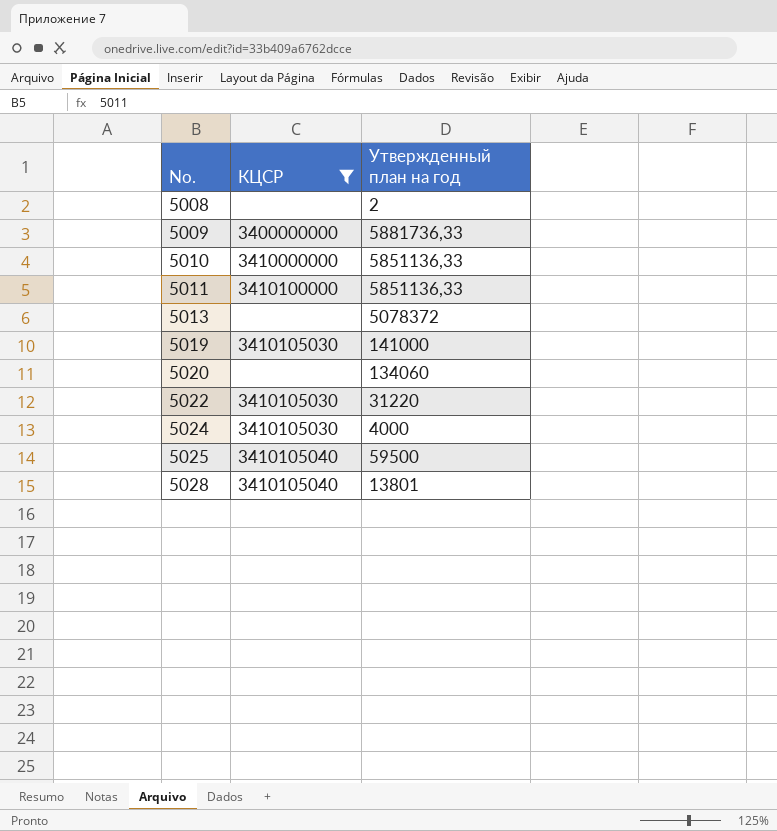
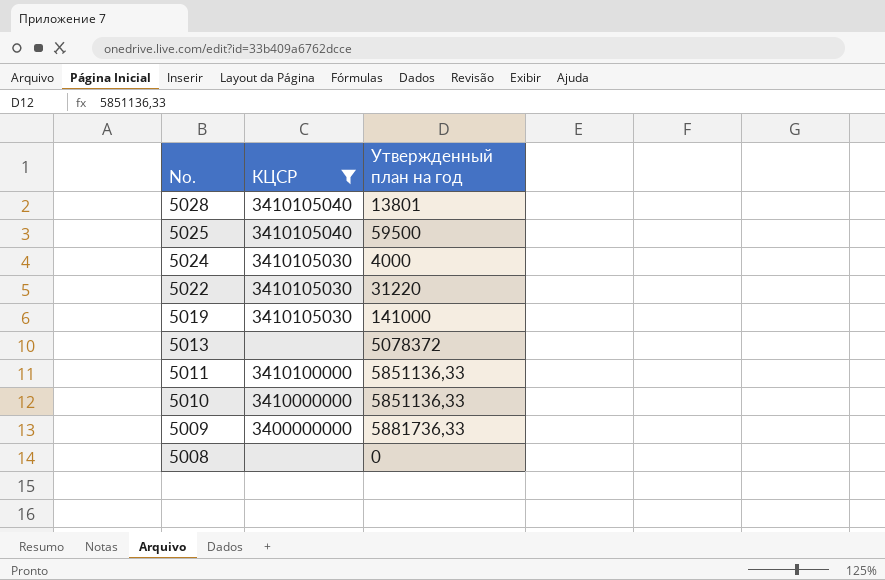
row order: No. ascending -> No. descending
row 5020: none | 134060 -> none
5008 | Утвержденный план на год: 2 -> 0

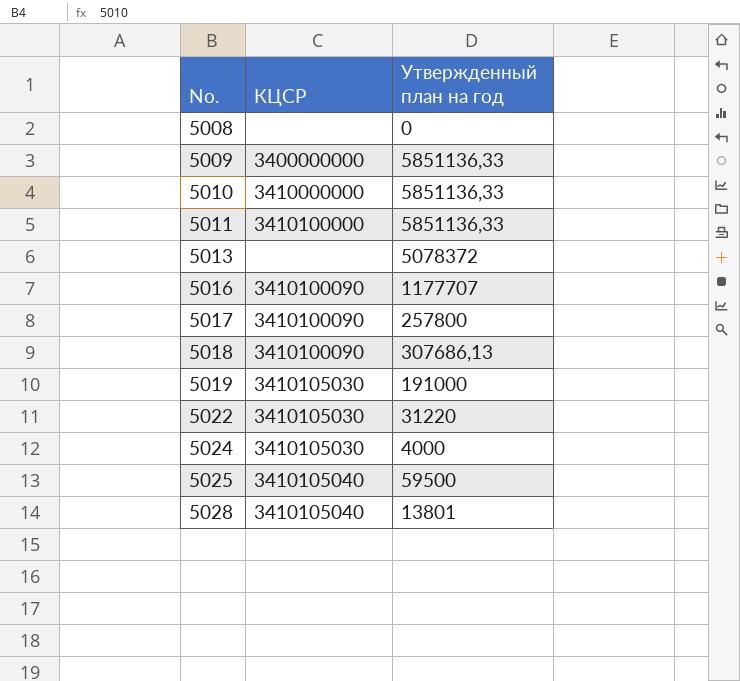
filter: КЦСР != 3410100090 -> none
row order: No. descending -> No. ascending
5009 | Утвержденный план на год: 5881736,33 -> 5851136,33
5019 | Утвержденный план на год: 141000 -> 191000

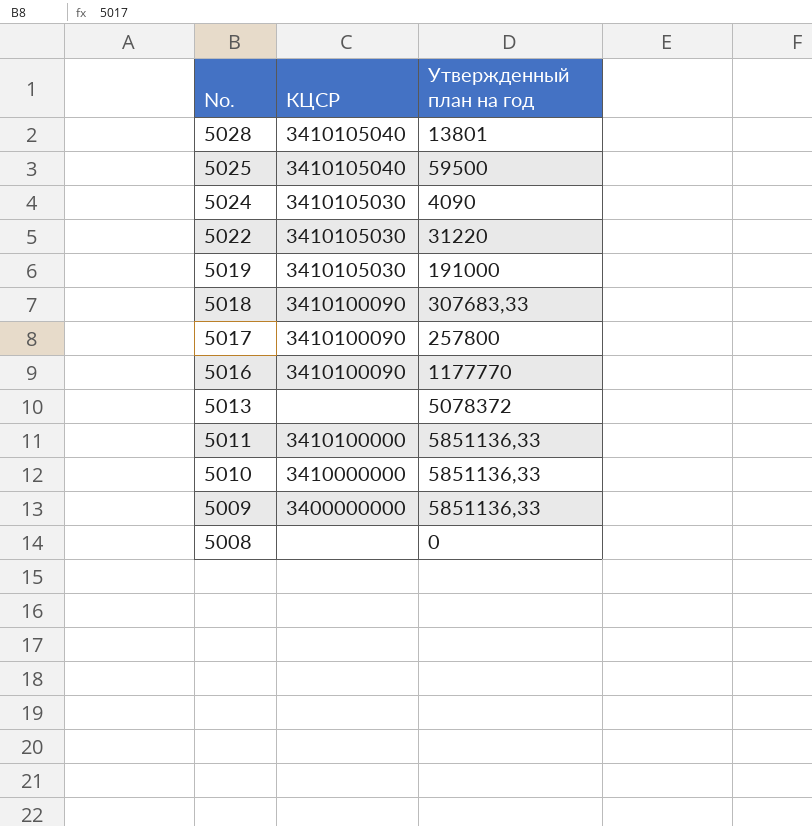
row order: No. ascending -> No. descending
5024 | Утвержденный план на год: 4000 -> 4090
5018 | Утвержденный план на год: 307686,13 -> 307683,33
5016 | Утвержденный план на год: 1177707 -> 1177770

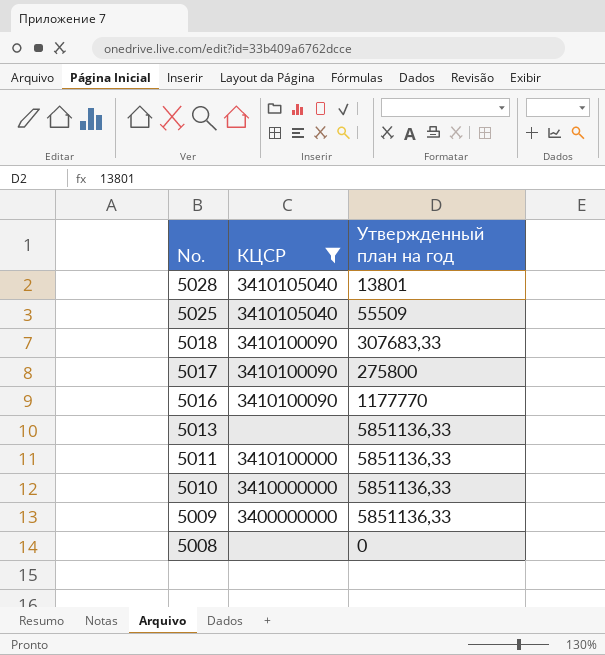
filter: none -> КЦСР != 3410105030
5025 | Утвержденный план на год: 59500 -> 55509
5017 | Утвержденный план на год: 257800 -> 275800
5013 | Утвержденный план на год: 5078372 -> 5851136,33

